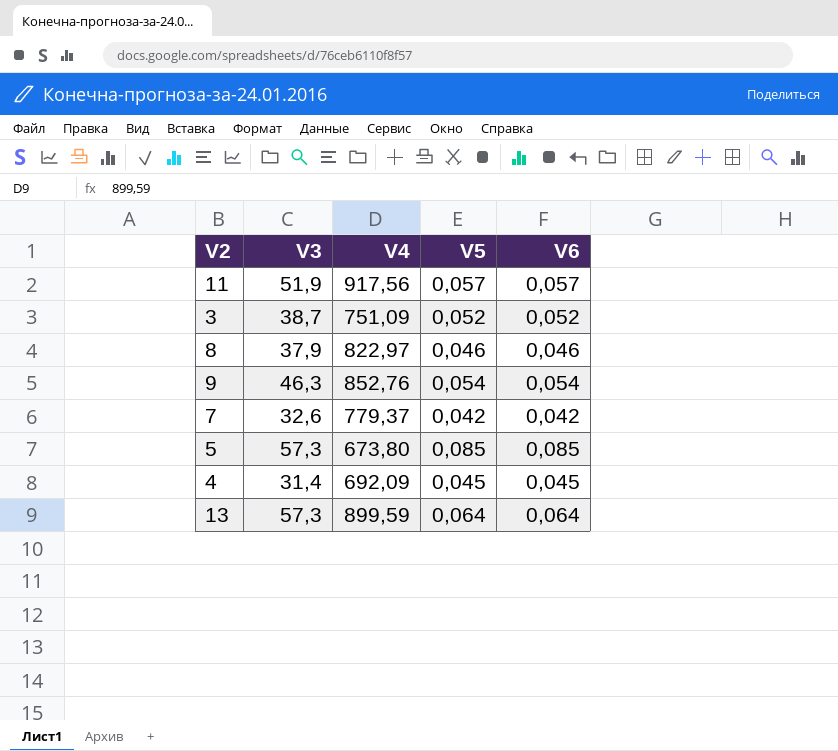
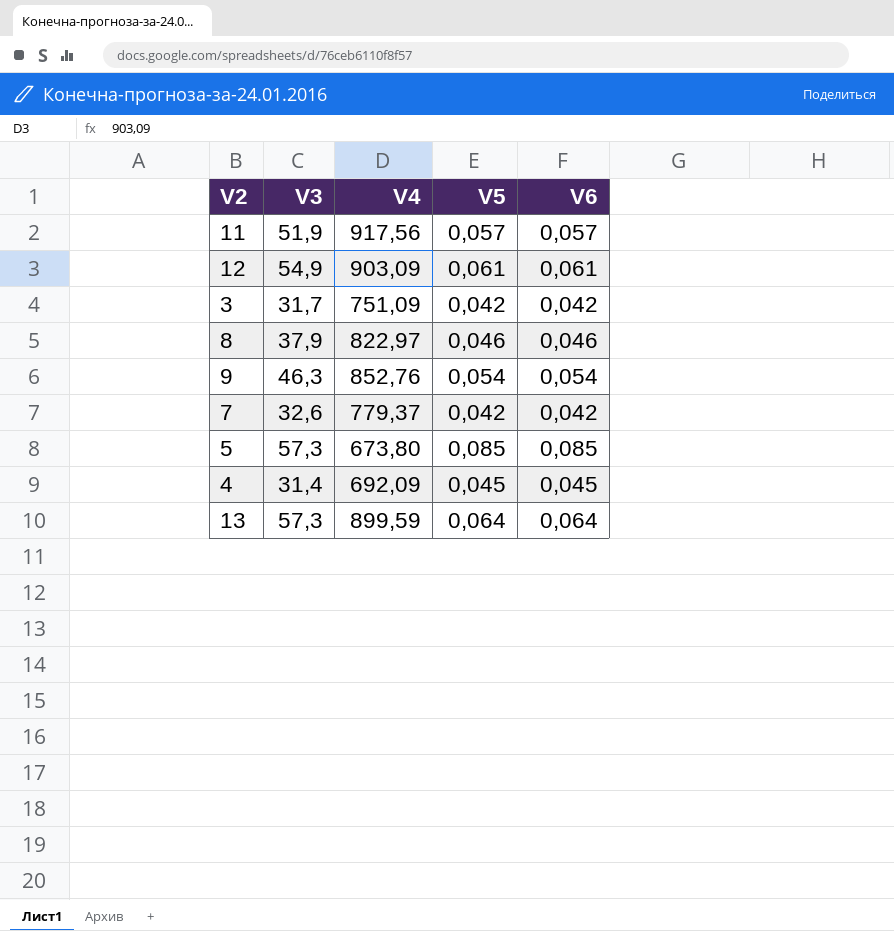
row 12: none -> 54,9 | 903,09 | 0,061 | 0,061
3 | V3: 38,7 -> 31,7
3 | V5: 0,052 -> 0,042
3 | V6: 0,052 -> 0,042

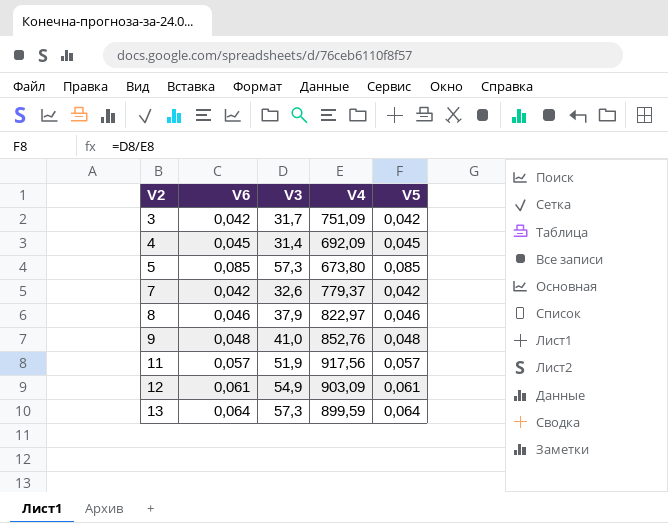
row order: none -> V2 ascending
column V6 | position: 5 -> 2
9 | V6: 0,054 -> 0,048
9 | V3: 46,3 -> 41,0
9 | V5: 0,054 -> 0,048

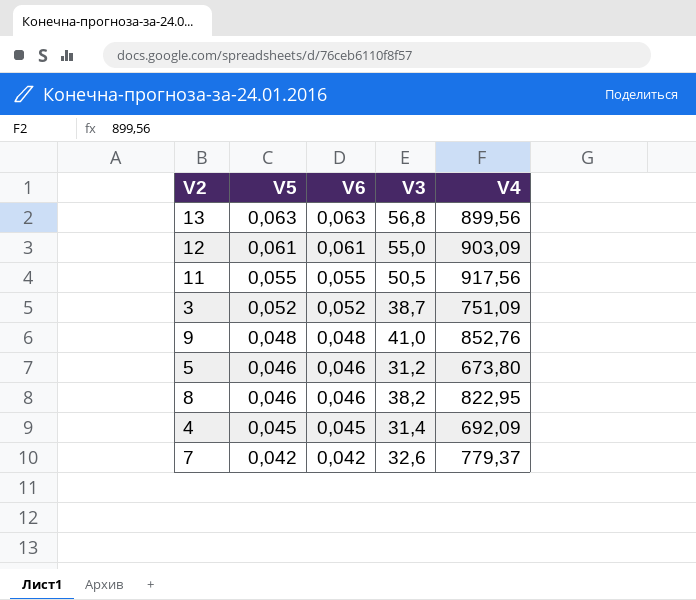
row order: V2 ascending -> V5 descending
column V5 | position: 5 -> 2
13 | V5: 0,064 -> 0,063
13 | V6: 0,064 -> 0,063
13 | V3: 57,3 -> 56,8
13 | V4: 899,59 -> 899,56
12 | V3: 54,9 -> 55,0
11 | V5: 0,057 -> 0,055
11 | V6: 0,057 -> 0,055
11 | V3: 51,9 -> 50,5
3 | V5: 0,042 -> 0,052
3 | V6: 0,042 -> 0,052
3 | V3: 31,7 -> 38,7
5 | V5: 0,085 -> 0,046
5 | V6: 0,085 -> 0,046
5 | V3: 57,3 -> 31,2
8 | V3: 37,9 -> 38,2
8 | V4: 822,97 -> 822,95

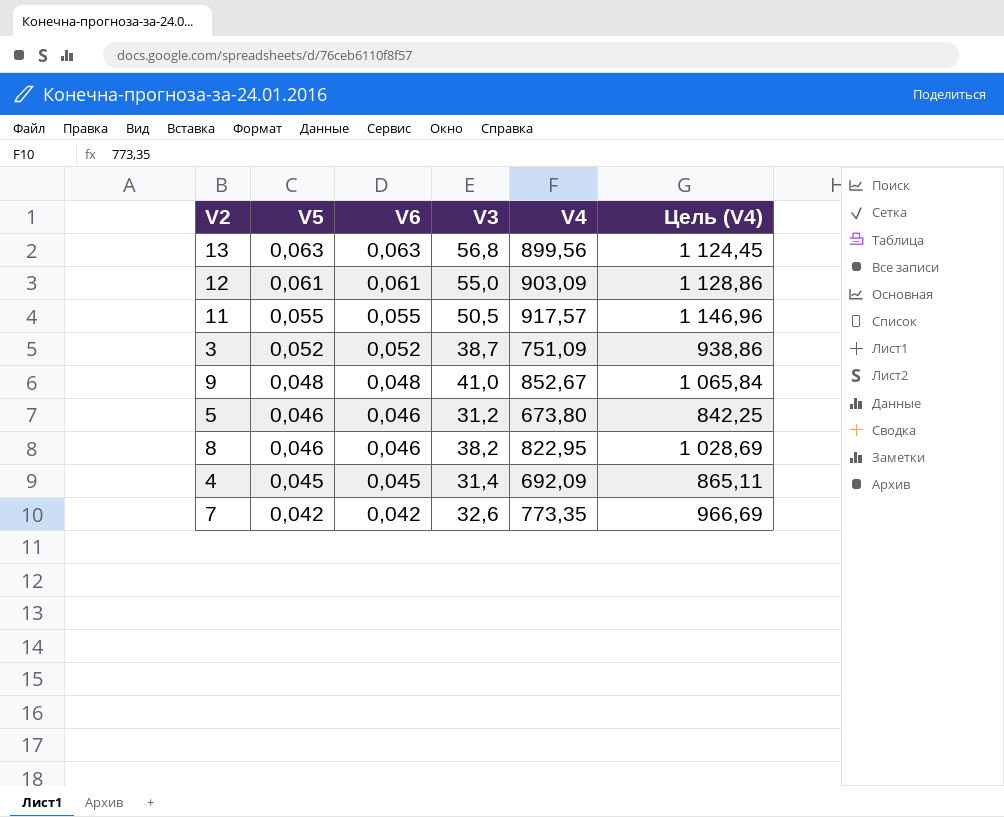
column Цель (V4) | formula: none -> [V4] * 1,25
11 | V4: 917,56 -> 917,57
9 | V4: 852,76 -> 852,67
7 | V4: 779,37 -> 773,35

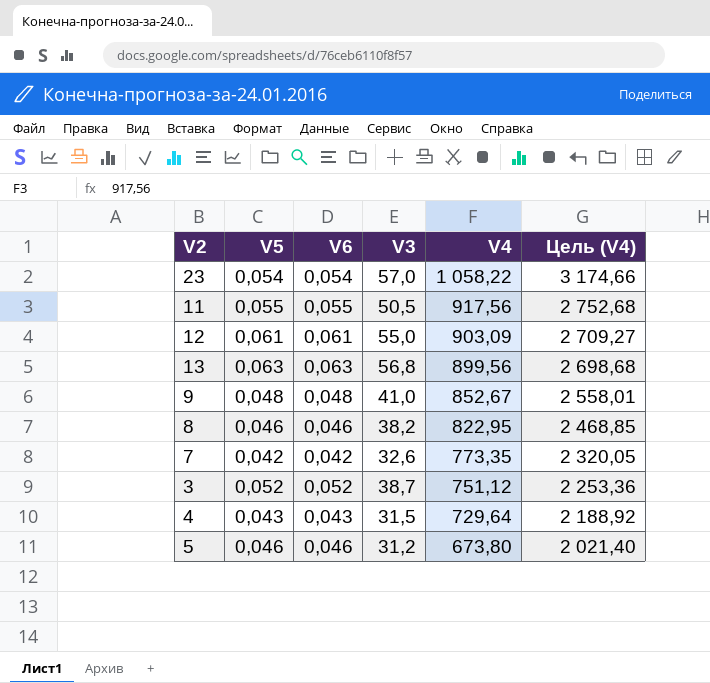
row order: V5 descending -> V4 descending
column Цель (V4) | formula: [V4] * 1,25 -> [V4] * 3
row 23: none -> 0,054 | 0,054 | 57,0 | 1 058,22 | 3 174,66
11 | V4: 917,57 -> 917,56
3 | V4: 751,09 -> 751,12
4 | V5: 0,045 -> 0,043
4 | V6: 0,045 -> 0,043
4 | V3: 31,4 -> 31,5
4 | V4: 692,09 -> 729,64

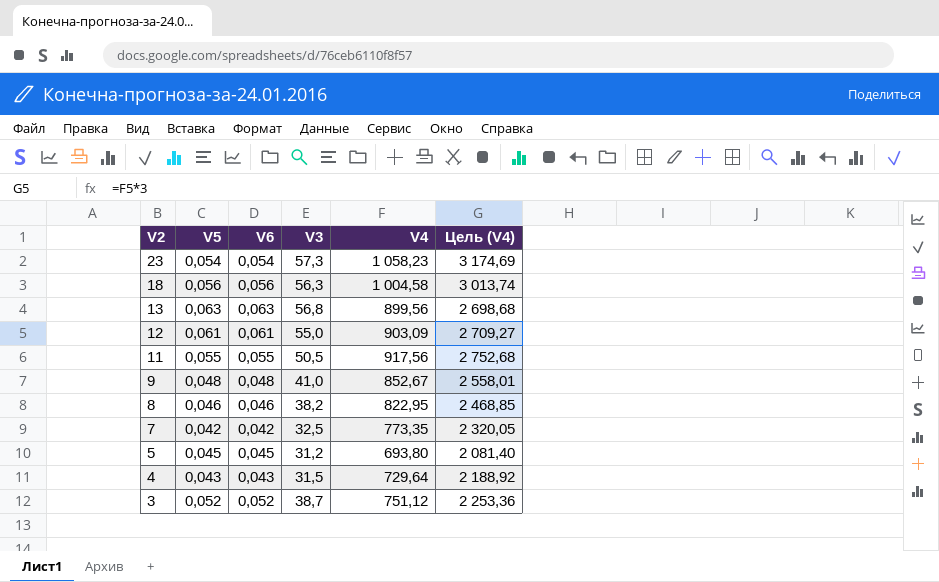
row order: V4 descending -> V2 descending
23 | V3: 57,0 -> 57,3
23 | V4: 1 058,22 -> 1 058,23
23 | Цель (V4): 3 174,66 -> 3 174,69
row 18: none -> 0,056 | 0,056 | 56,3 | 1 004,58 | 3 013,74
7 | V3: 32,6 -> 32,5
5 | V5: 0,046 -> 0,045
5 | V6: 0,046 -> 0,045
5 | V4: 673,80 -> 693,80
5 | Цель (V4): 2 021,40 -> 2 081,40

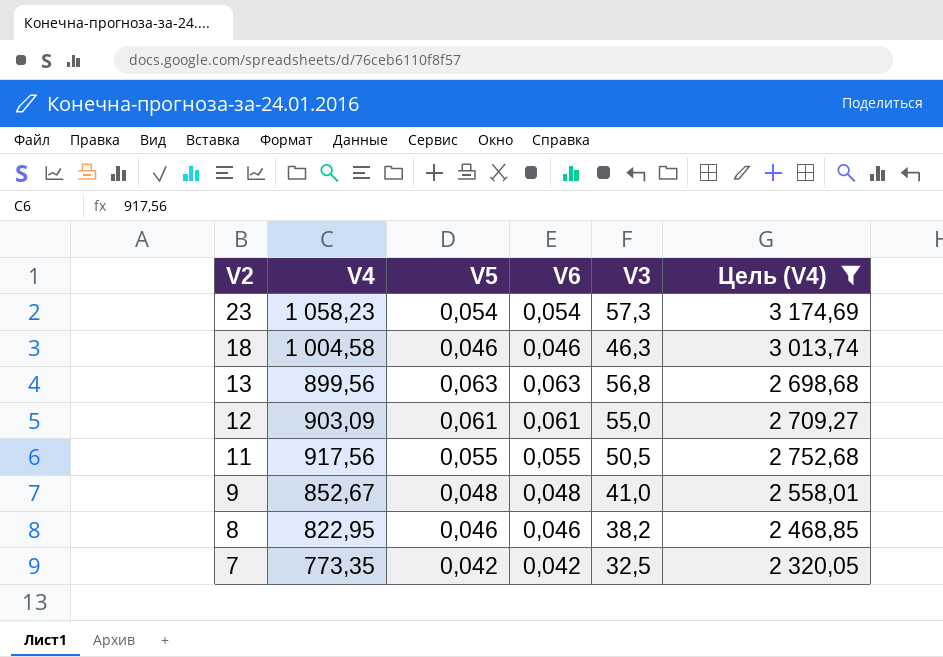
filter: none -> Цель (V4) >= 2 320,05
column V4 | position: 5 -> 2
18 | V5: 0,056 -> 0,046
18 | V6: 0,056 -> 0,046
18 | V3: 56,3 -> 46,3

